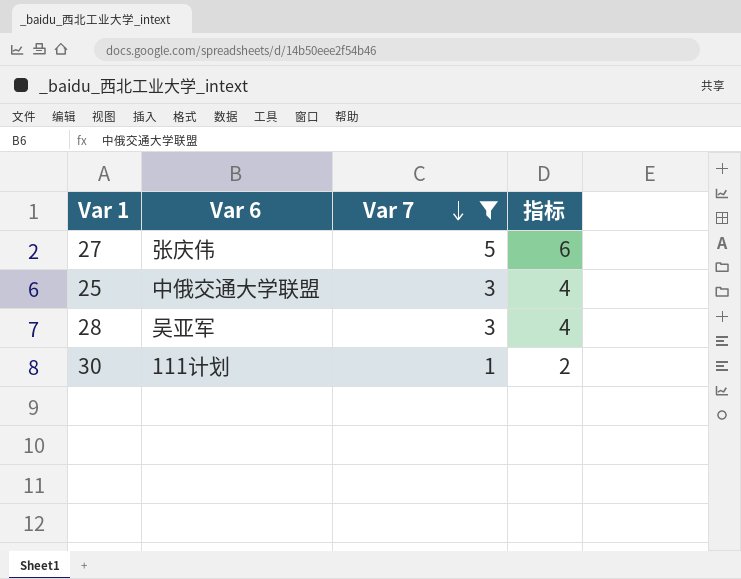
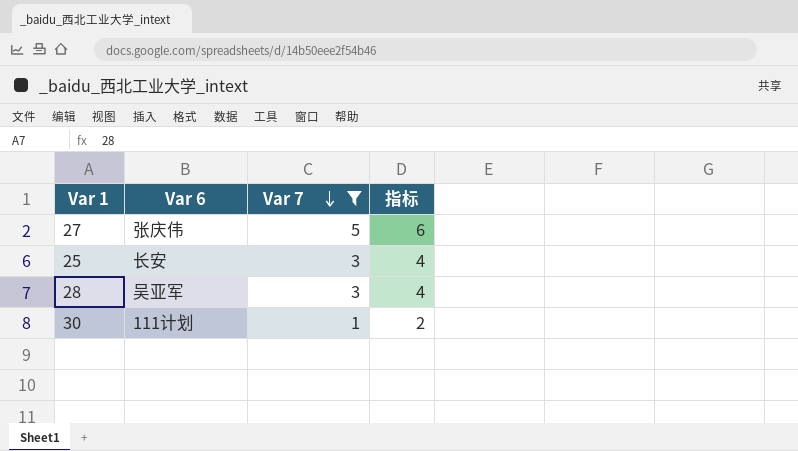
25 | Var 6: 中俄交通大学联盟 -> 长安

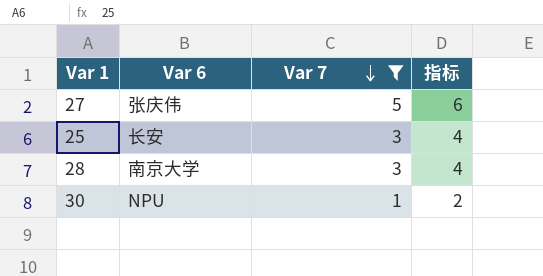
28 | Var 6: 吴亚军 -> 南京大学
30 | Var 6: 111计划 -> NPU

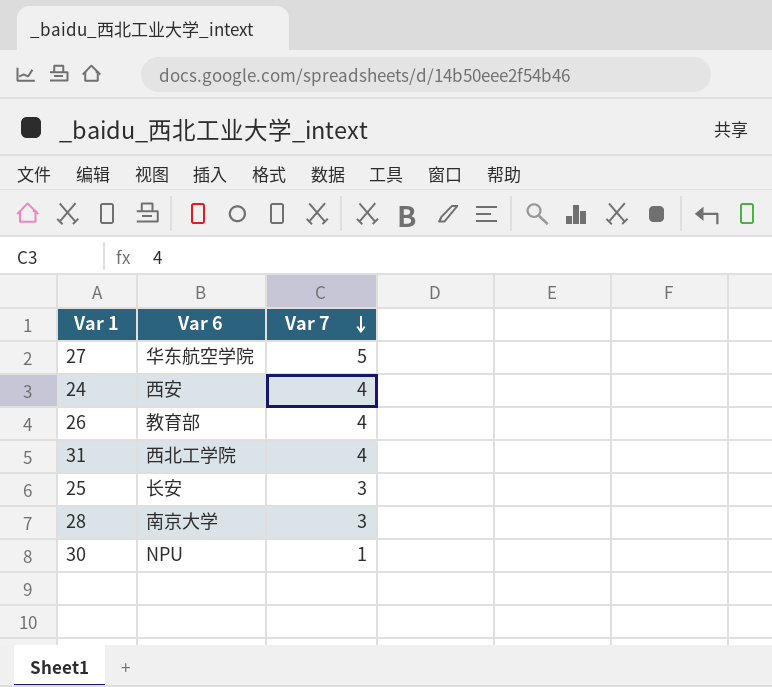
filter: Var 7 != 4 -> none
column 指标 | formula: [Var 7] + 1 -> none
27 | Var 6: 张庆伟 -> 华东航空学院

